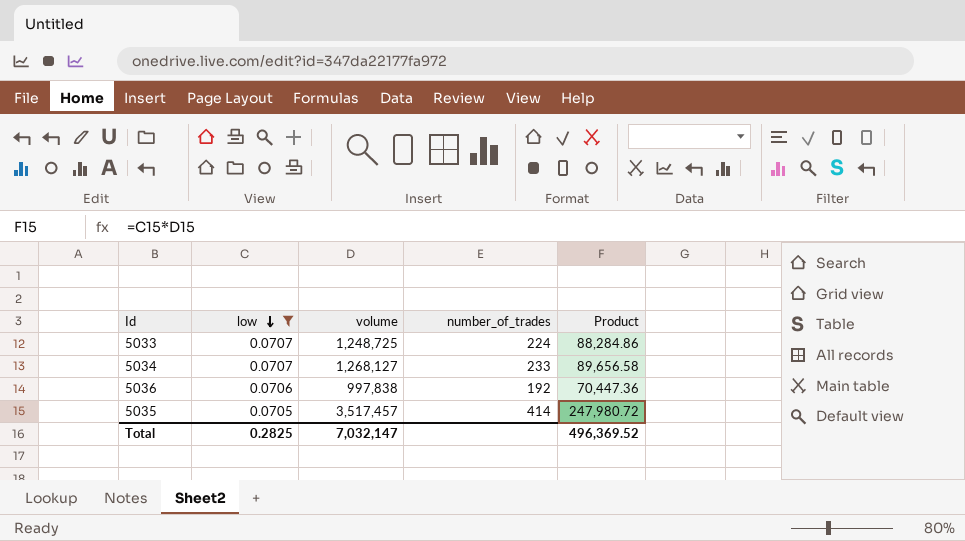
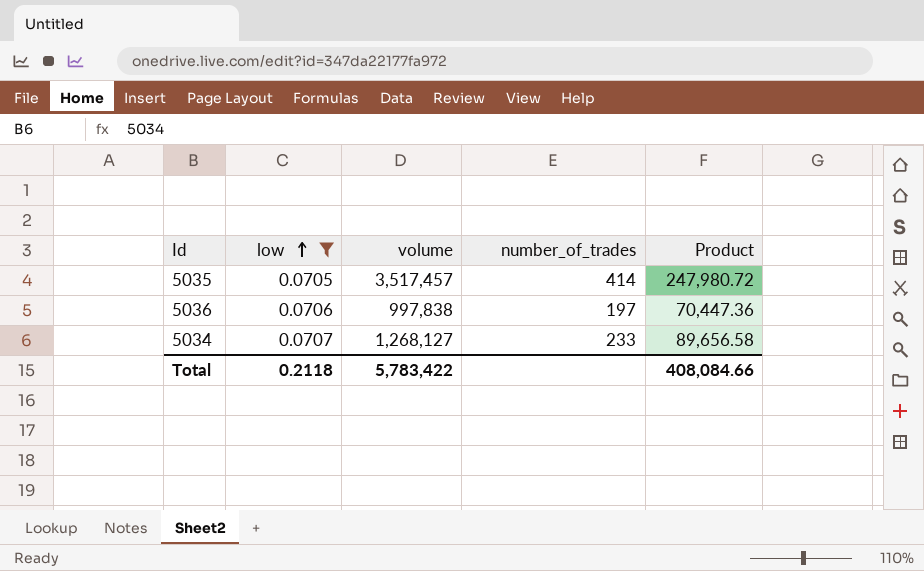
row order: low descending -> low ascending
row 5033: 0.0707 | 1,248,725 | 224 | 88,284.86 -> none
5036 | number_of_trades: 192 -> 197
Total | low: 0.2825 -> 0.2118
Total | volume: 7,032,147 -> 5,783,422
Total | Product: 496,369.52 -> 408,084.66

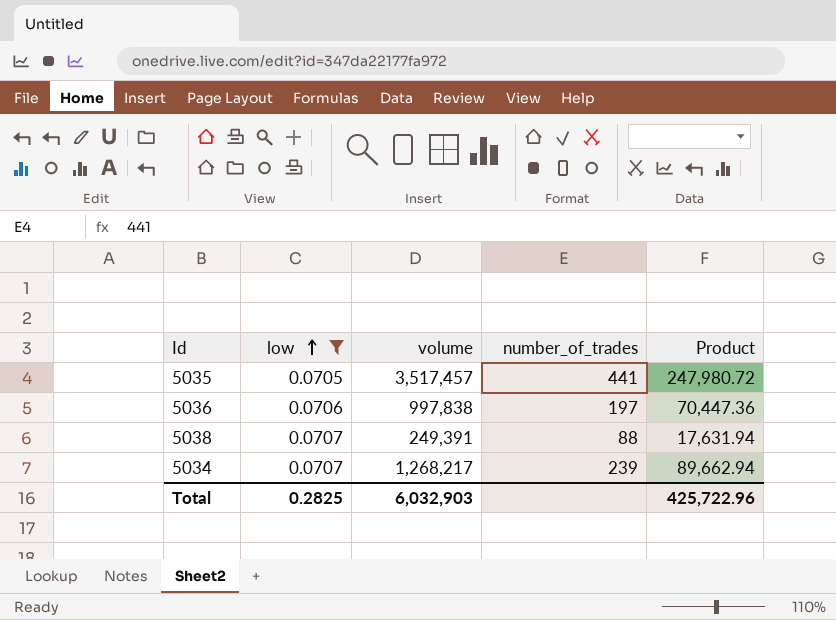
5035 | number_of_trades: 414 -> 441
row 5038: none -> 0.0707 | 249,391 | 88 | 17,631.94
5034 | volume: 1,268,127 -> 1,268,217
5034 | number_of_trades: 233 -> 239
5034 | Product: 89,656.58 -> 89,662.94
Total | low: 0.2118 -> 0.2825
Total | volume: 5,783,422 -> 6,032,903
Total | Product: 408,084.66 -> 425,722.96

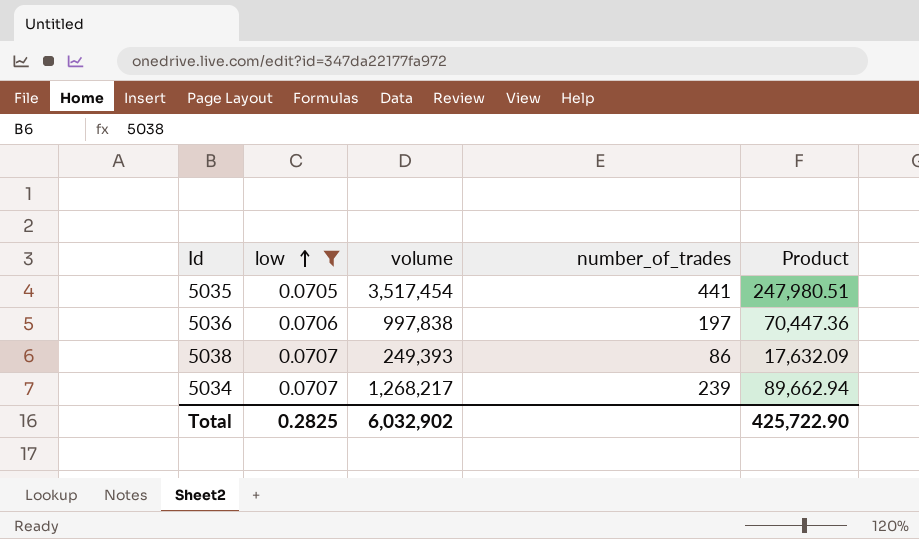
5035 | volume: 3,517,457 -> 3,517,454
5035 | Product: 247,980.72 -> 247,980.51
5038 | volume: 249,391 -> 249,393
5038 | number_of_trades: 88 -> 86
5038 | Product: 17,631.94 -> 17,632.09
Total | volume: 6,032,903 -> 6,032,902
Total | Product: 425,722.96 -> 425,722.90

